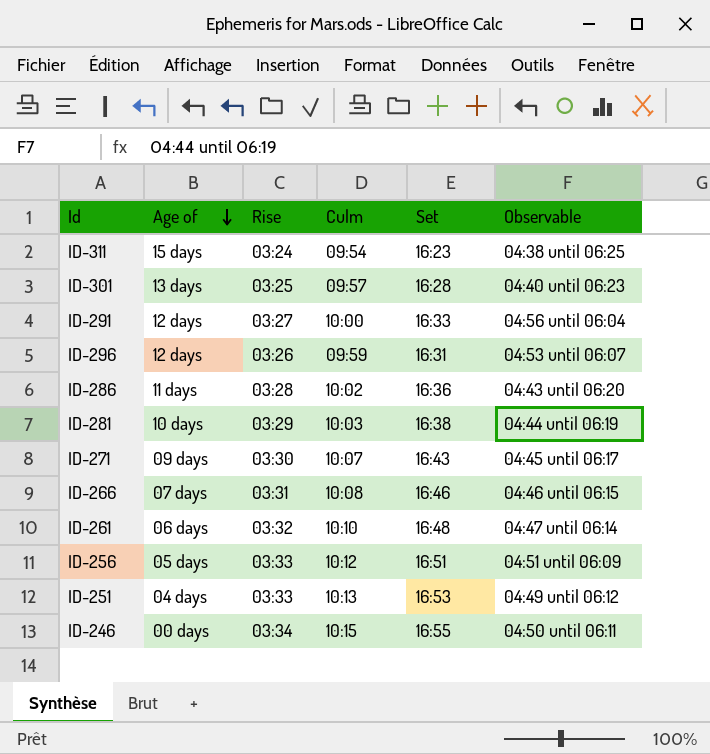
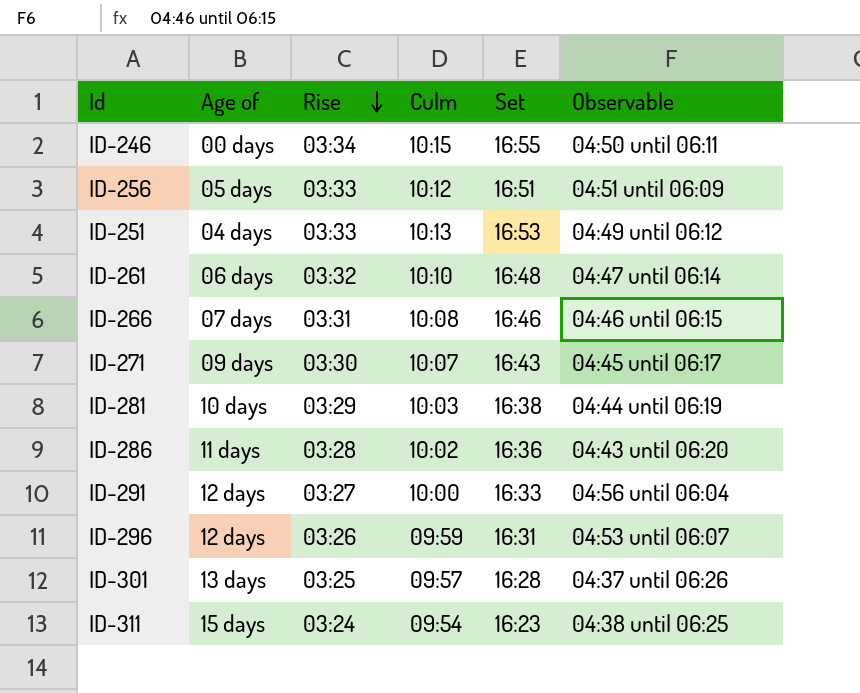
row order: Age of descending -> Rise descending
ID-301 | Observable: 04:40 until 06:23 -> 04:37 until 06:26

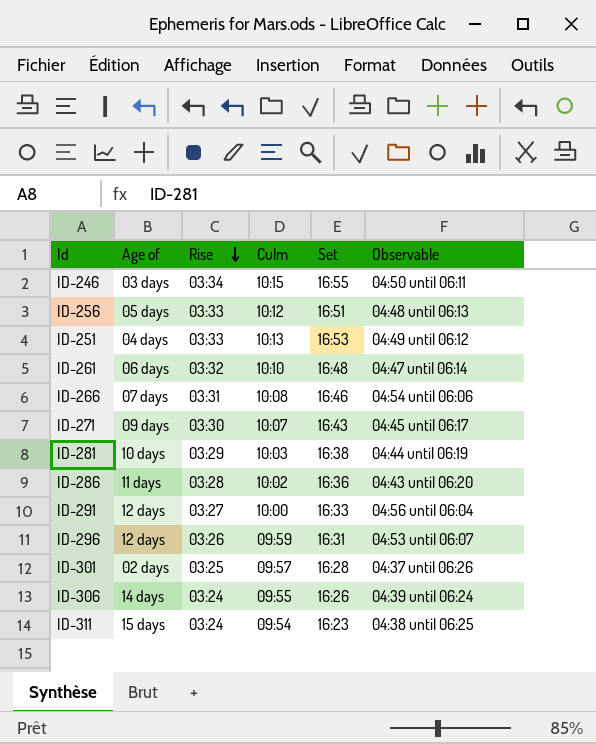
ID-246 | Age of: 00 days -> 03 days
ID-256 | Observable: 04:51 until 06:09 -> 04:48 until 06:13
ID-266 | Observable: 04:46 until 06:15 -> 04:54 until 06:06
ID-301 | Age of: 13 days -> 02 days
row ID-306: none -> 14 days | 03:24 | 09:55 | 16:26 | 04:39 until 06:24

